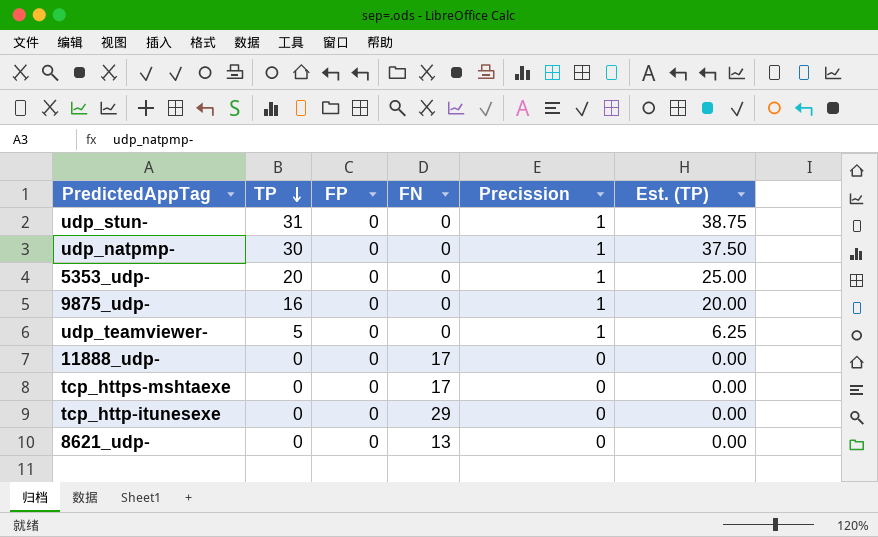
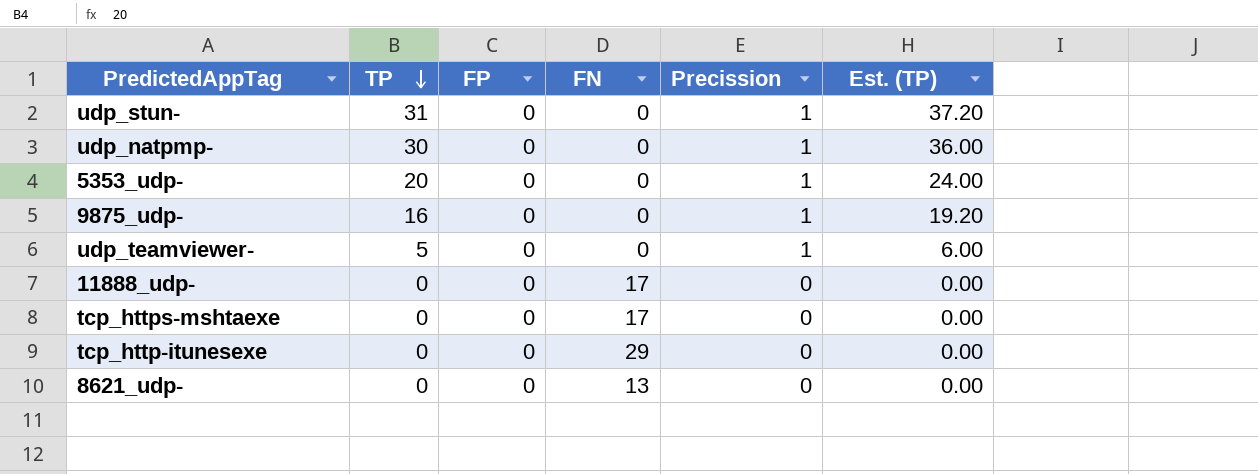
column Est. (TP) | formula: [TP] * 1.25 -> [TP] * 1.2

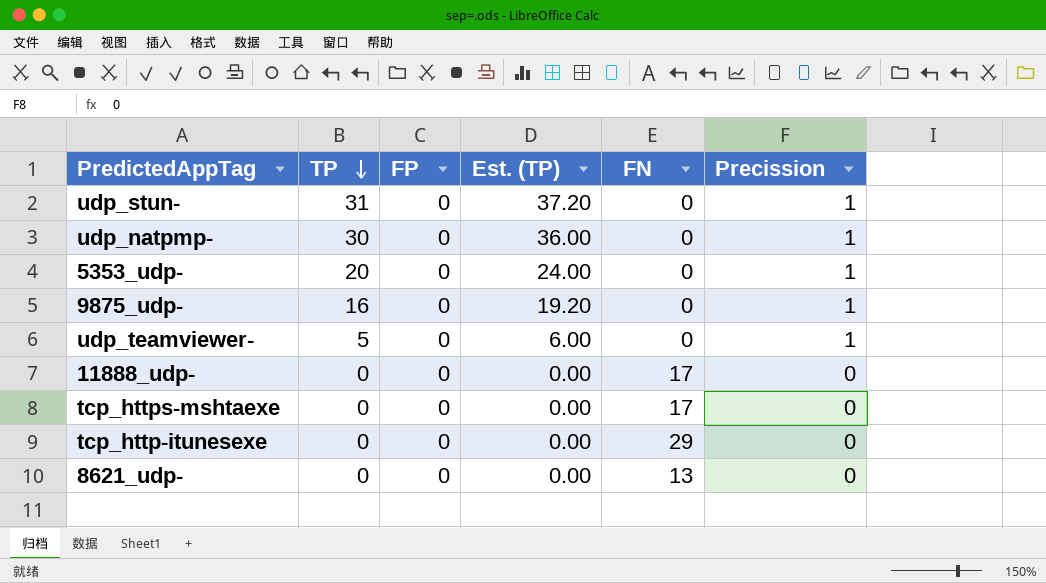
column Est. (TP) | position: 6 -> 4

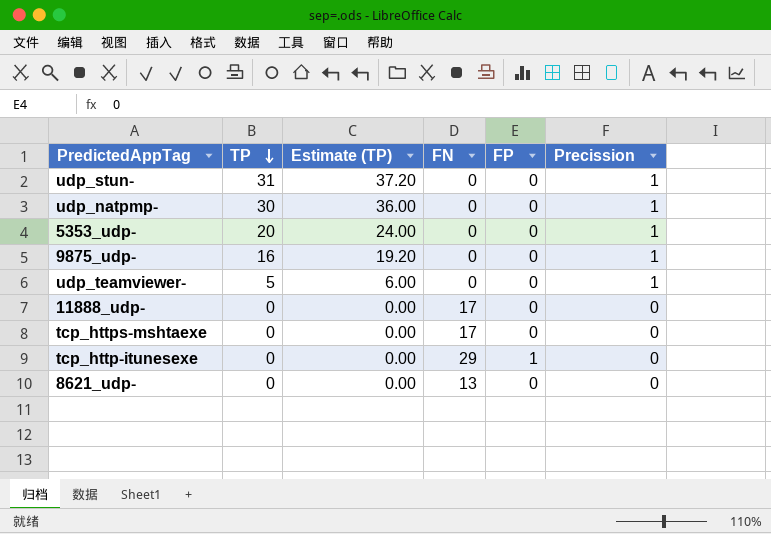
column name: Est. (TP) -> Estimate (TP)
column FP | position: 3 -> 5
tcp_http-itunesexe | FP: 0 -> 1

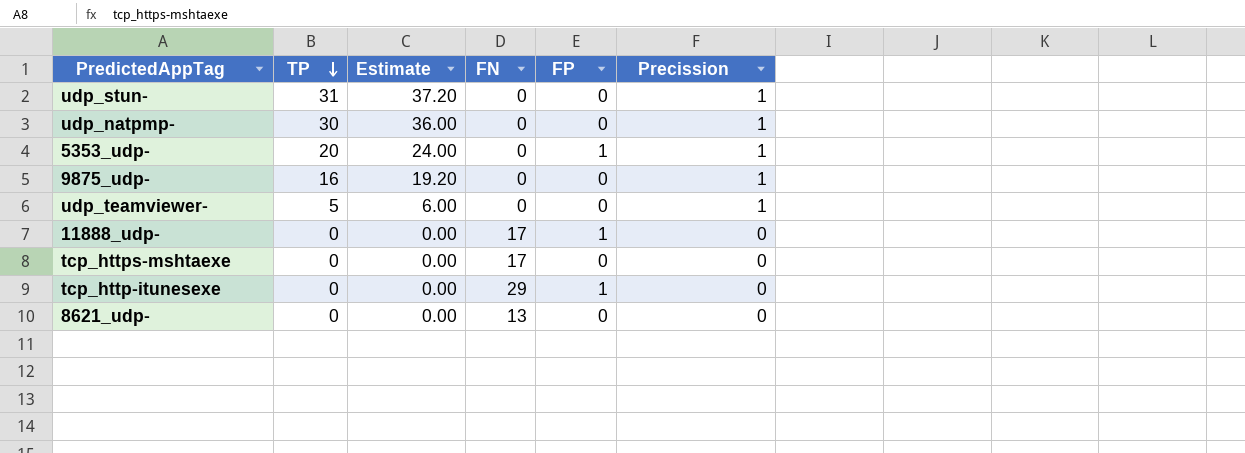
column name: Estimate (TP) -> Estimate
5353_udp- | FP: 0 -> 1
11888_udp- | FP: 0 -> 1

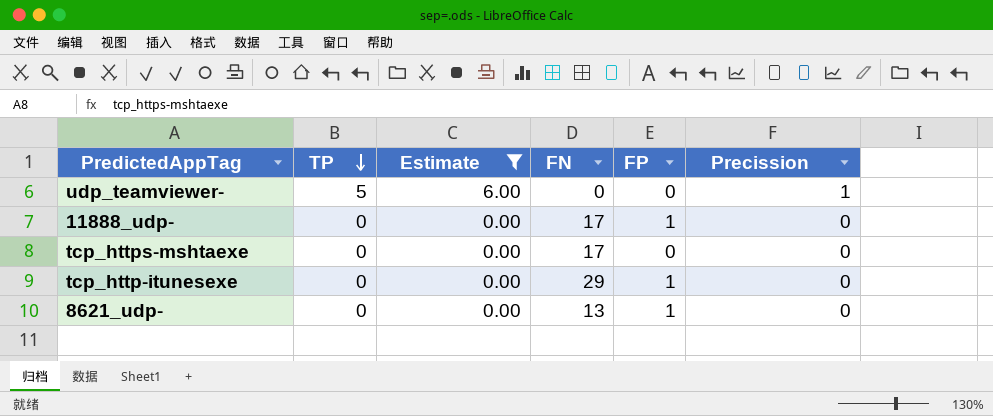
filter: none -> Estimate <= 6.00
8621_udp- | FP: 0 -> 1

